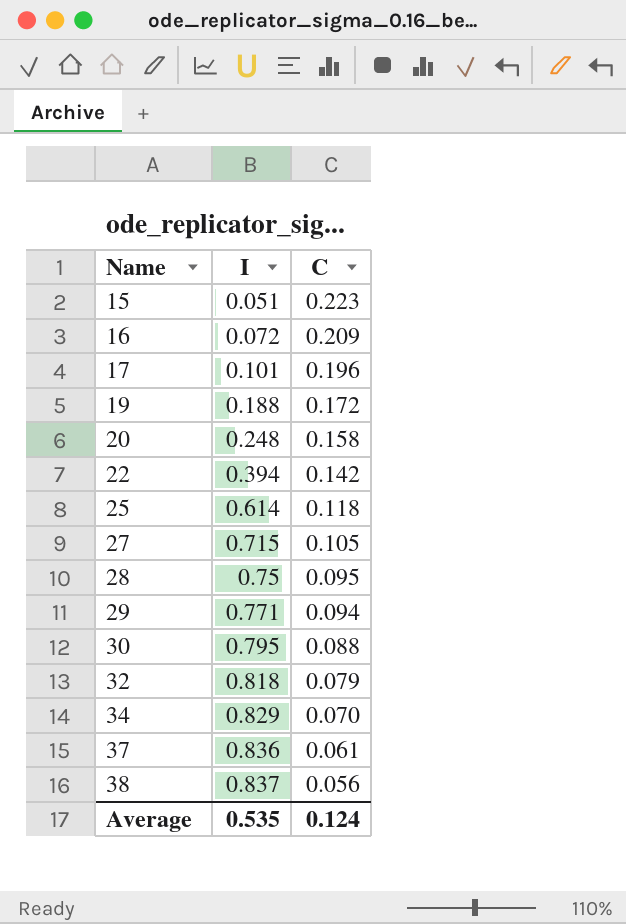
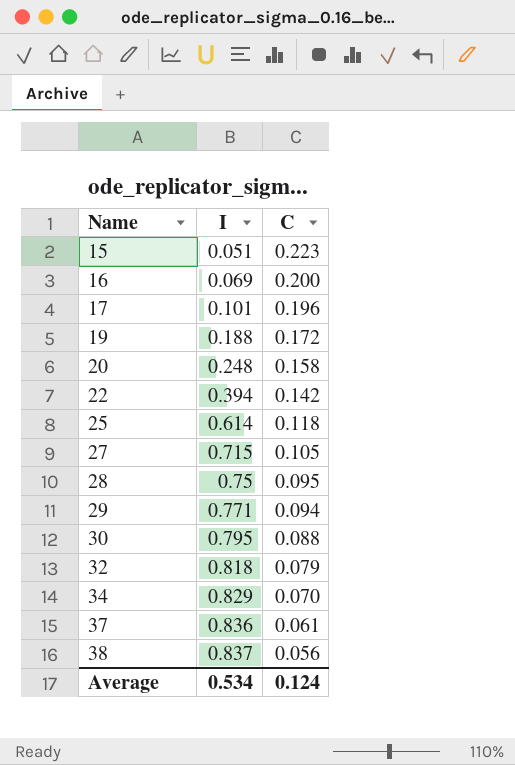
16 | I: 0.072 -> 0.069
16 | C: 0.209 -> 0.200
Average | I: 0.535 -> 0.534

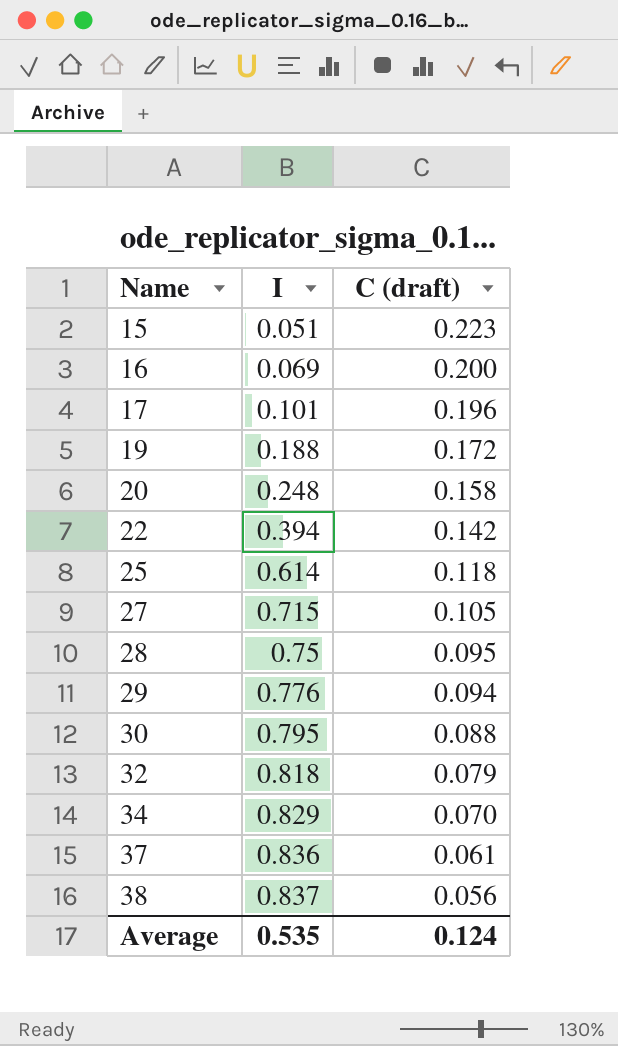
column name: C -> C (draft)
29 | I: 0.771 -> 0.776
Average | I: 0.534 -> 0.535

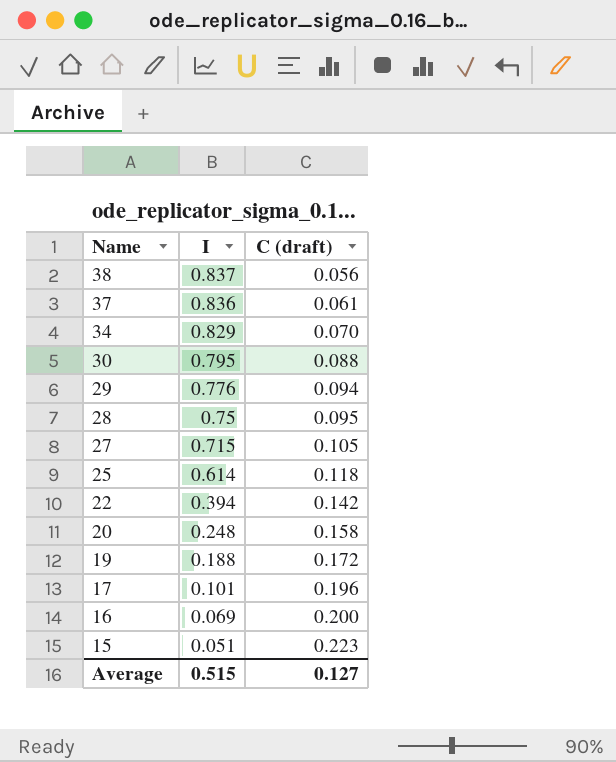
row order: Name ascending -> Name descending
row 32: 0.818 | 0.079 -> none
Average | I: 0.535 -> 0.515
Average | C (draft): 0.124 -> 0.127

